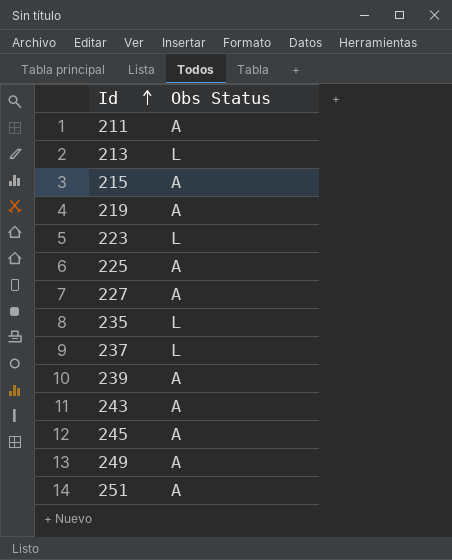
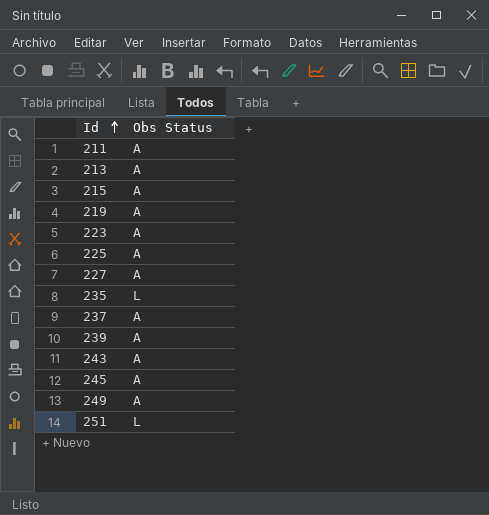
213 | Obs Status: L -> A
223 | Obs Status: L -> A
237 | Obs Status: L -> A
251 | Obs Status: A -> L

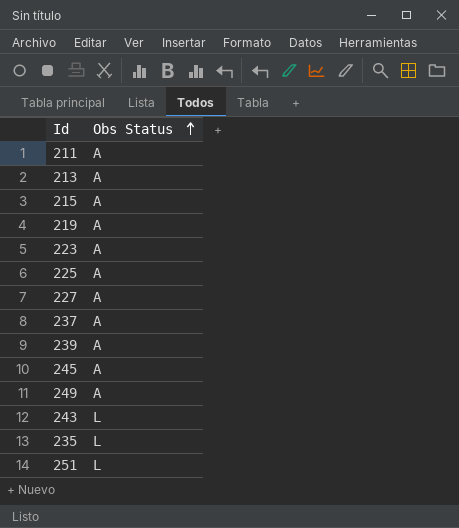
row order: Id ascending -> Obs Status ascending
243 | Obs Status: A -> L

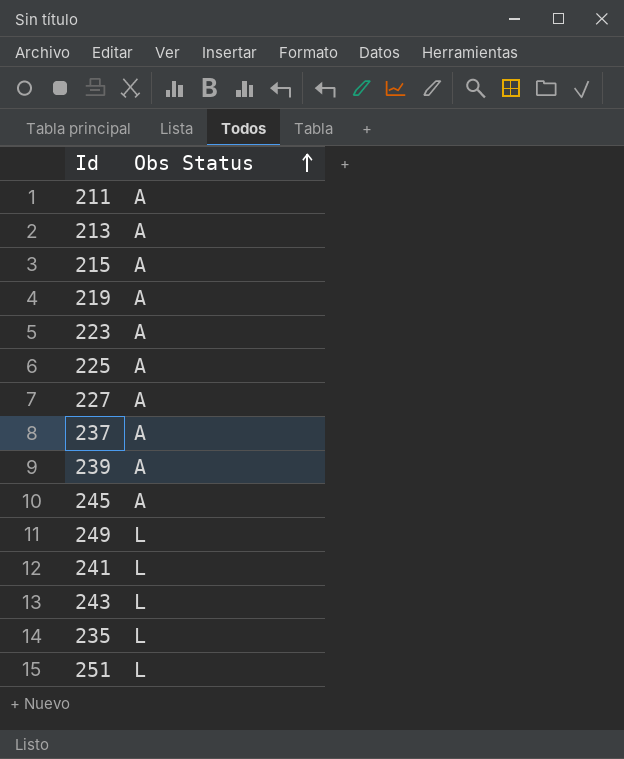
249 | Obs Status: A -> L
row 241: none -> L

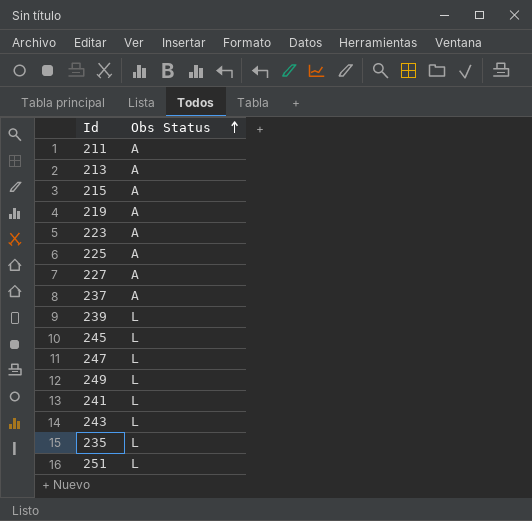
239 | Obs Status: A -> L
245 | Obs Status: A -> L
row 247: none -> L

